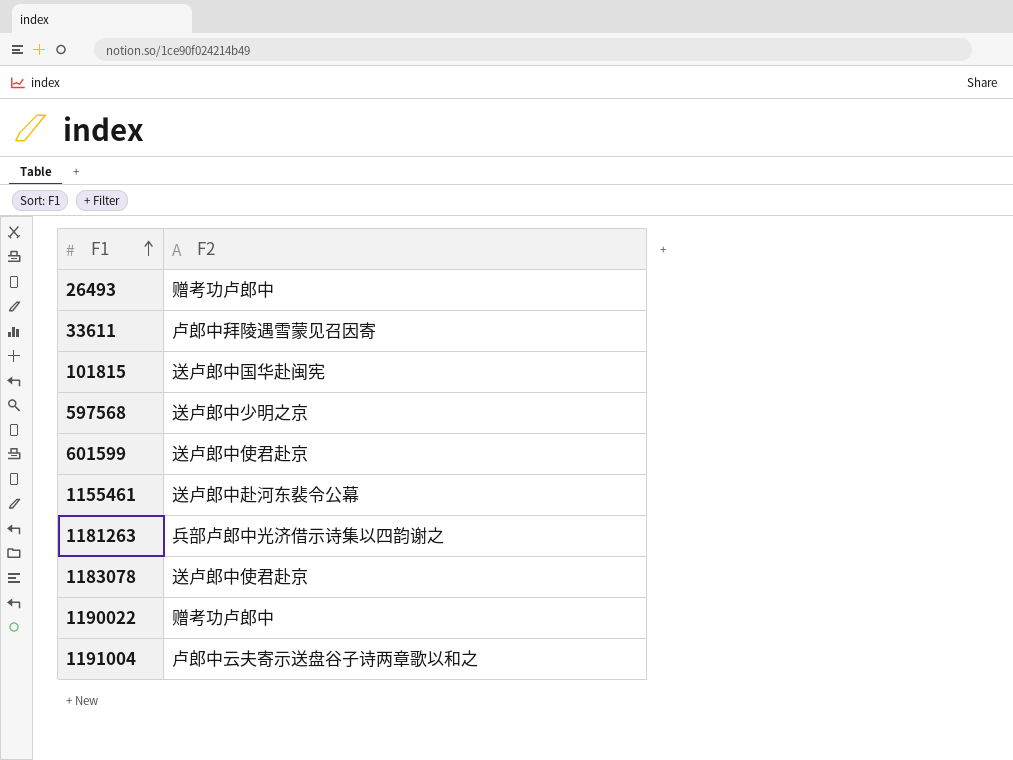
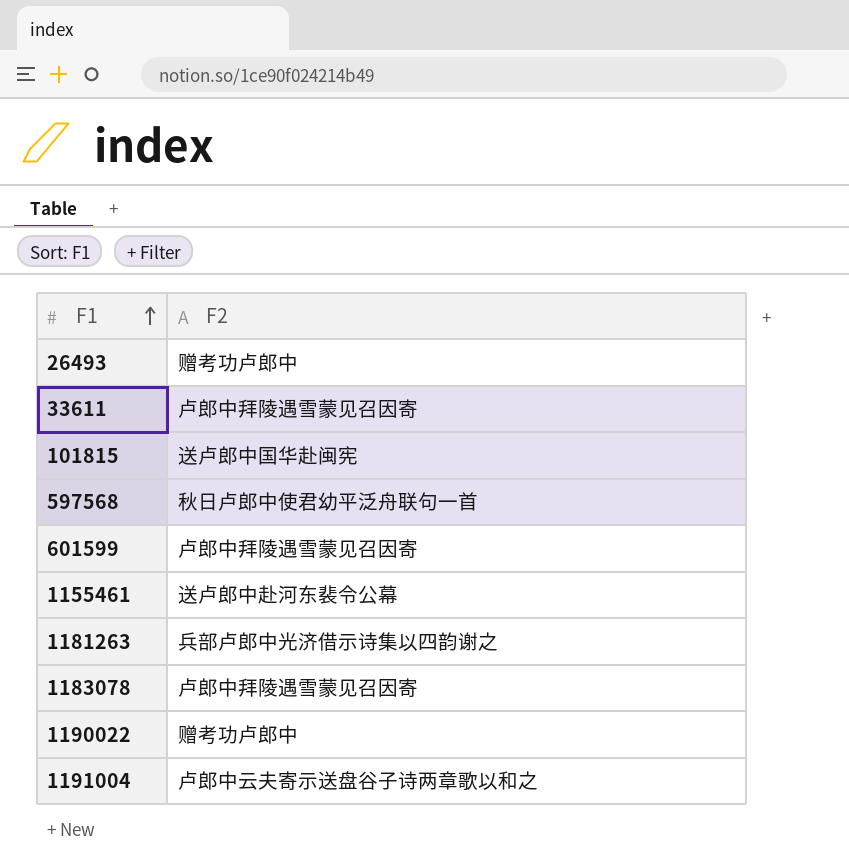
597568 | F2: 送卢郎中少明之京 -> 秋日卢郎中使君幼平泛舟联句一首
601599 | F2: 送卢郎中使君赴京 -> 卢郎中拜陵遇雪蒙见召因寄
1183078 | F2: 送卢郎中使君赴京 -> 卢郎中拜陵遇雪蒙见召因寄

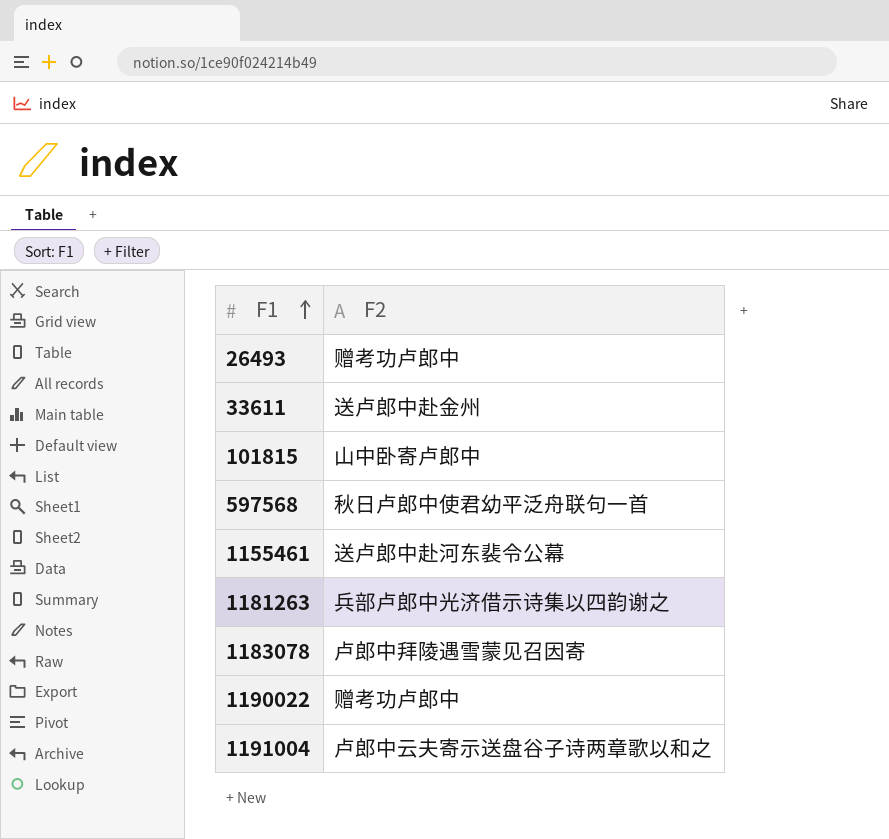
row 601599: 卢郎中拜陵遇雪蒙见召因寄 -> none
33611 | F2: 卢郎中拜陵遇雪蒙见召因寄 -> 送卢郎中赴金州
101815 | F2: 送卢郎中国华赴闽宪 -> 山中卧寄卢郎中

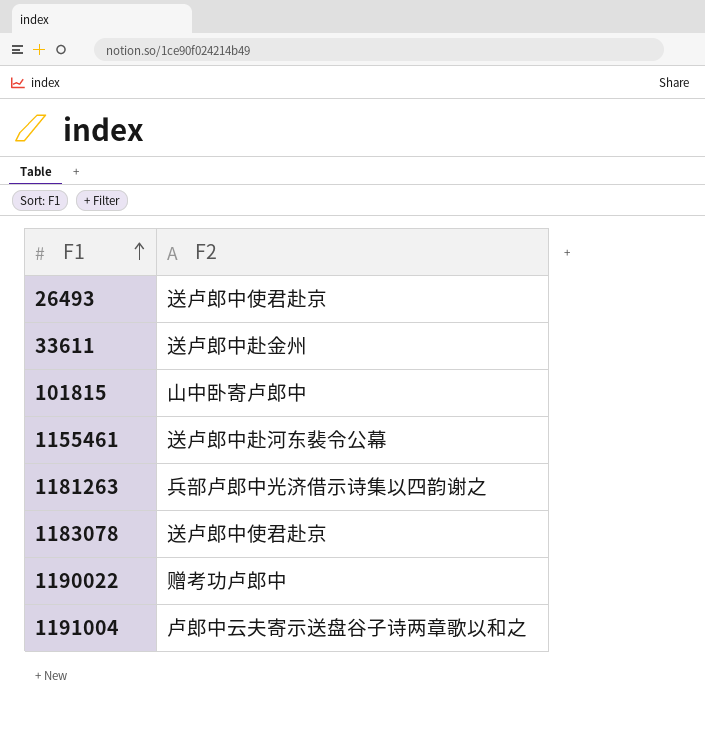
row 597568: 秋日卢郎中使君幼平泛舟联句一首 -> none
26493 | F2: 赠考功卢郎中 -> 送卢郎中使君赴京
1183078 | F2: 卢郎中拜陵遇雪蒙见召因寄 -> 送卢郎中使君赴京

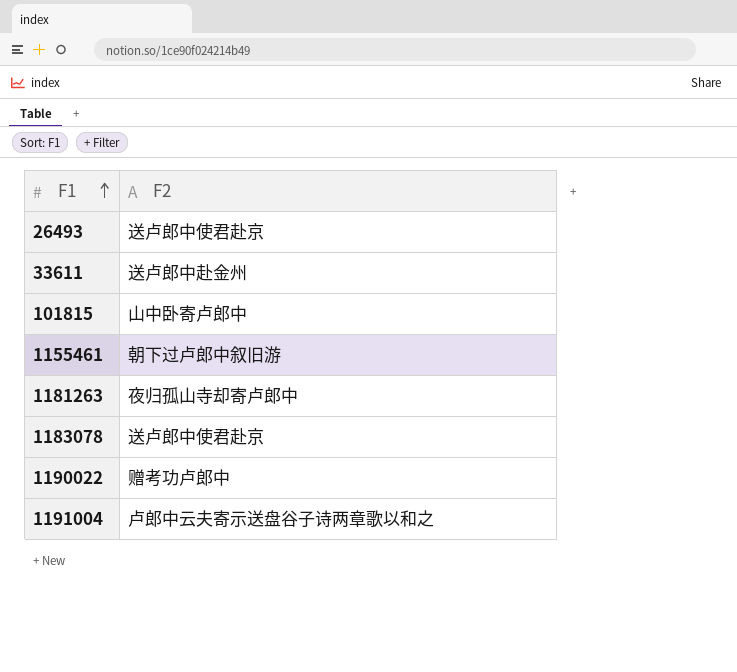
1155461 | F2: 送卢郎中赴河东裴令公幕 -> 朝下过卢郎中叙旧游
1181263 | F2: 兵部卢郎中光济借示诗集以四韵谢之 -> 夜归孤山寺却寄卢郎中

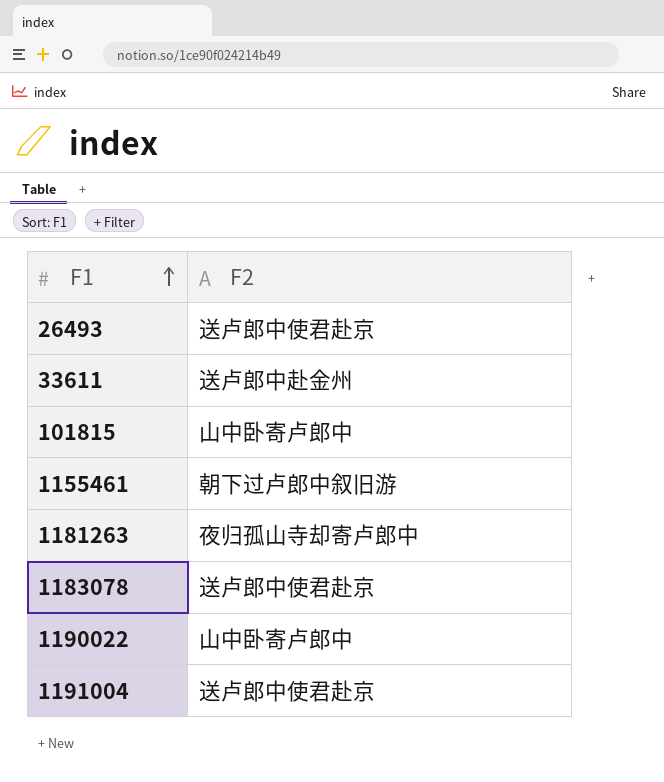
1190022 | F2: 赠考功卢郎中 -> 山中卧寄卢郎中
1191004 | F2: 卢郎中云夫寄示送盘谷子诗两章歌以和之 -> 送卢郎中使君赴京

